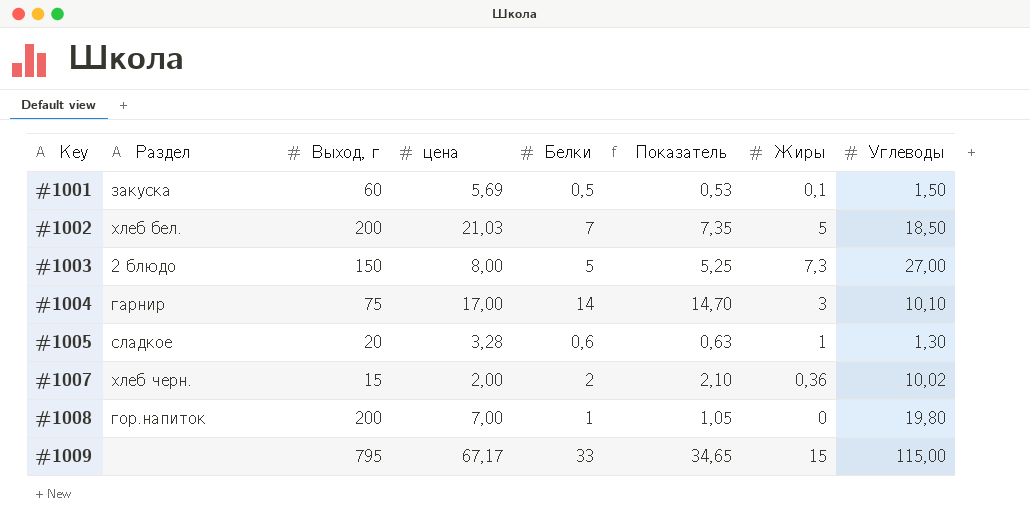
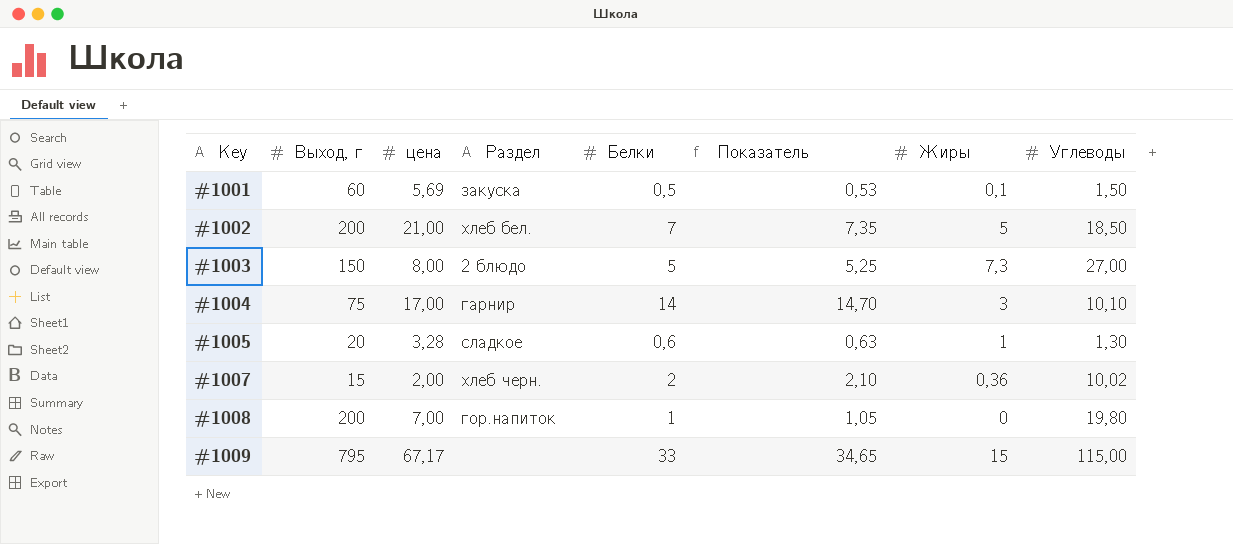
column Раздел | position: 2 -> 4
#1002 | цена: 21,03 -> 21,00

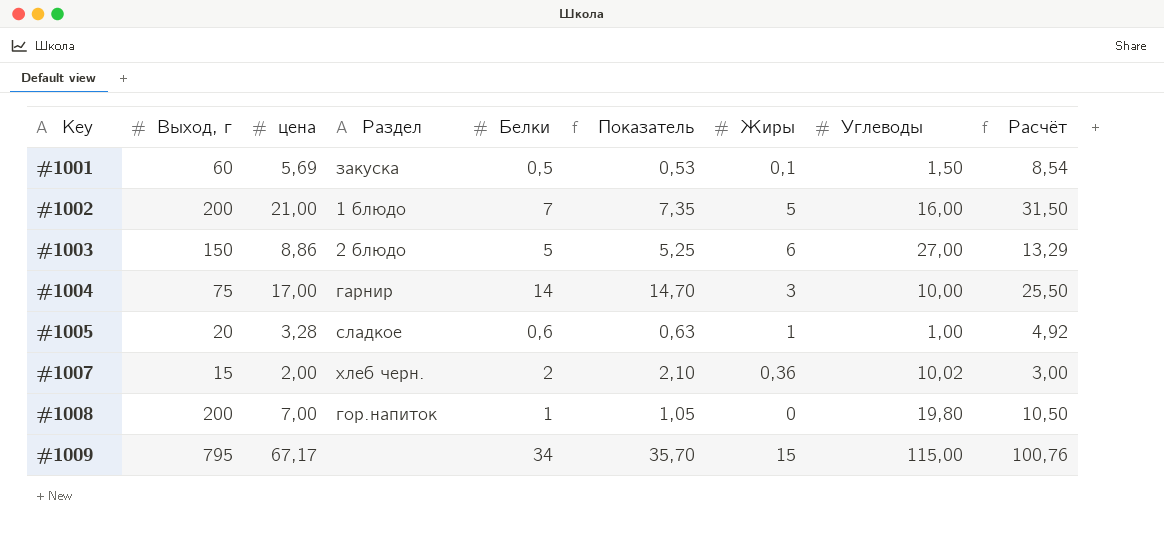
column Расчёт | formula: none -> [цена] * 1,5
#1002 | Раздел: хлеб бел. -> 1 блюдо
#1002 | Углеводы: 18,50 -> 16,00
#1003 | цена: 8,00 -> 8,86
#1003 | Жиры: 7,3 -> 6
#1004 | Углеводы: 10,10 -> 10,00
#1005 | Углеводы: 1,30 -> 1,00
#1009 | Белки: 33 -> 34
#1009 | Показатель: 34,65 -> 35,70

